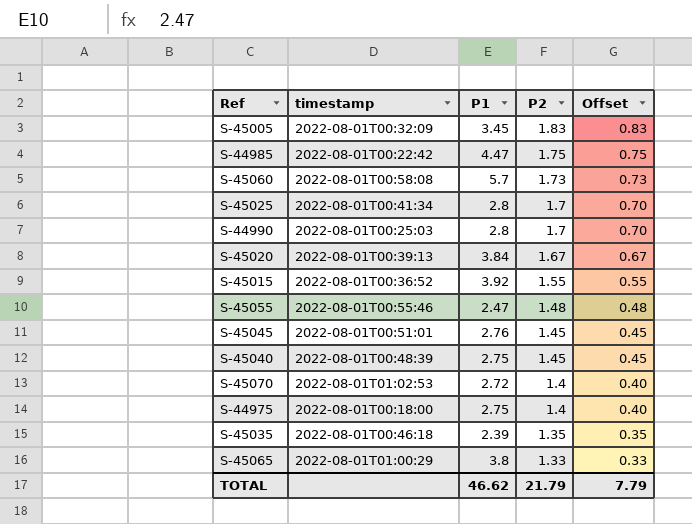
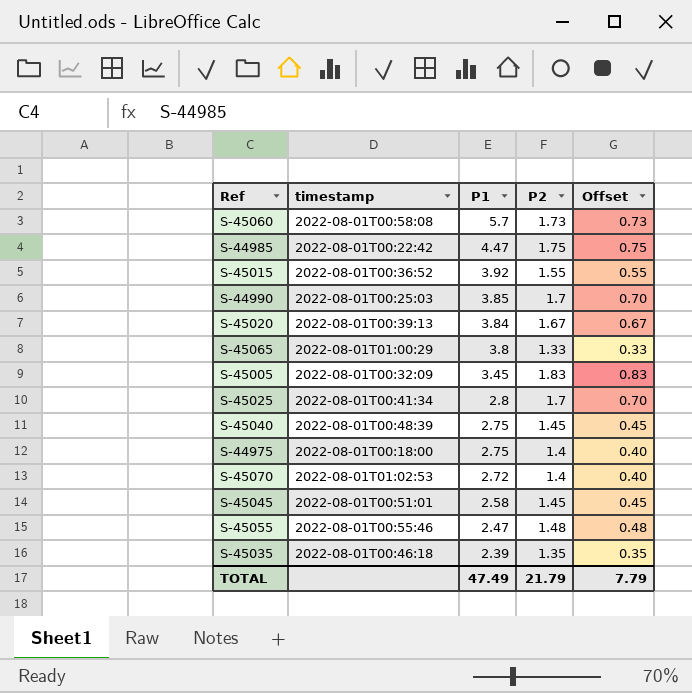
row order: P2 descending -> P1 descending
S-44990 | P1: 2.8 -> 3.85
S-45045 | P1: 2.76 -> 2.58
TOTAL | P1: 46.62 -> 47.49

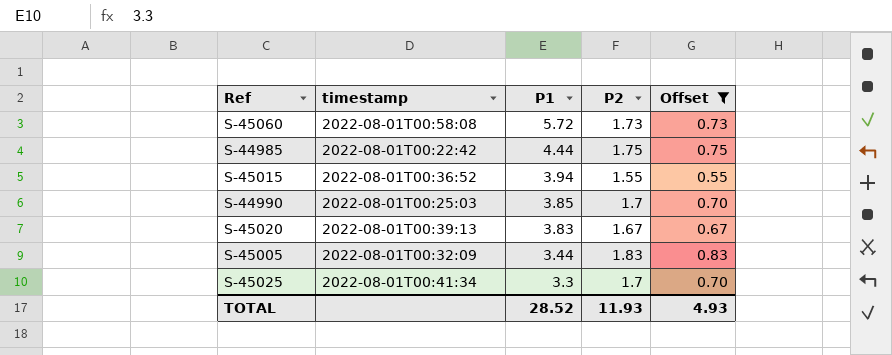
filter: none -> Offset >= 0.55
S-45060 | P1: 5.7 -> 5.72
S-44985 | P1: 4.47 -> 4.44
S-45015 | P1: 3.92 -> 3.94
S-45020 | P1: 3.84 -> 3.83
S-45005 | P1: 3.45 -> 3.44
S-45025 | P1: 2.8 -> 3.3
TOTAL | P1: 47.49 -> 28.52
TOTAL | P2: 21.79 -> 11.93
TOTAL | Offset: 7.79 -> 4.93

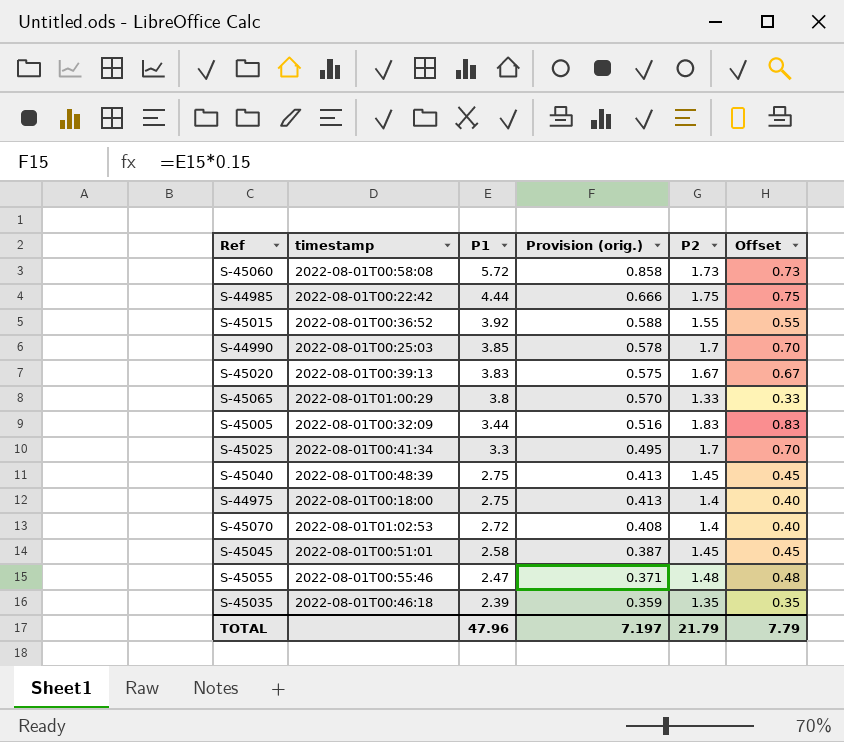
filter: Offset >= 0.55 -> none
column Provision (orig.) | formula: none -> [P1] * 0.15
S-45015 | P1: 3.94 -> 3.92
TOTAL | P1: 28.52 -> 47.96
TOTAL | P2: 11.93 -> 21.79
TOTAL | Offset: 4.93 -> 7.79

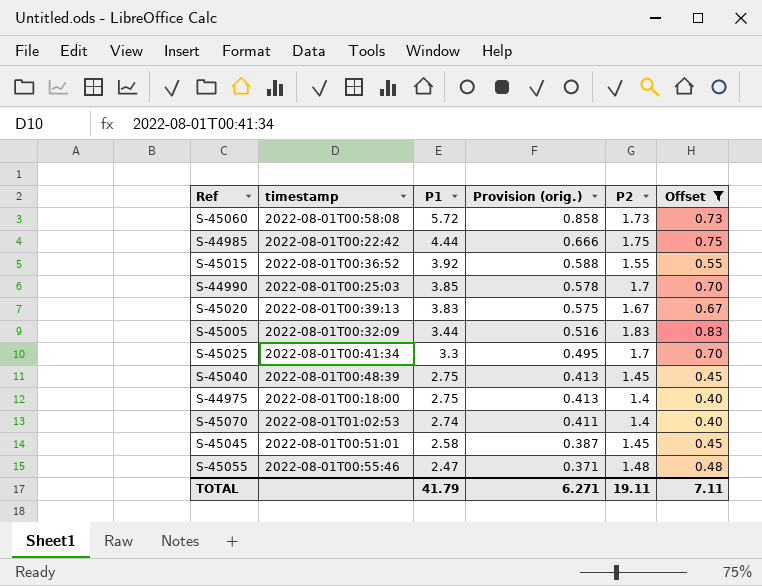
filter: none -> Offset >= 0.40
S-45070 | P1: 2.72 -> 2.74
S-45070 | Provision (orig.): 0.408 -> 0.411
TOTAL | P1: 47.96 -> 41.79
TOTAL | Provision (orig.): 7.197 -> 6.271
TOTAL | P2: 21.79 -> 19.11
TOTAL | Offset: 7.79 -> 7.11

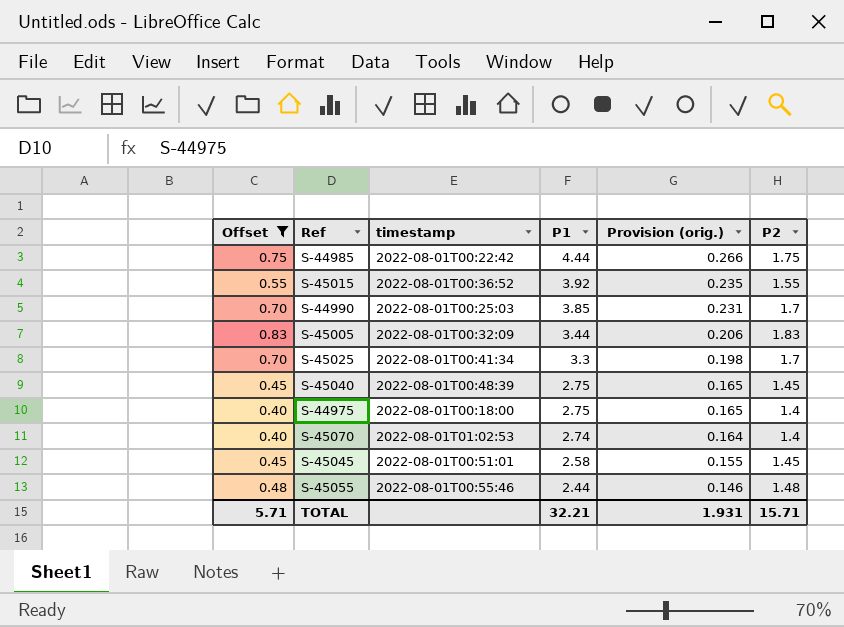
column Offset | position: 6 -> 1
column Provision (orig.) | formula: [P1] * 0.15 -> [P1] * 0.06
row S-45060: 2022-08-01T00:58:08 | 5.72 | 0.858 | 1.73 | 0.73 -> none
row S-45020: 2022-08-01T00:39:13 | 3.83 | 0.575 | 1.67 | 0.67 -> none
S-45055 | P1: 2.47 -> 2.44
TOTAL | Offset: 7.11 -> 5.71
TOTAL | P1: 41.79 -> 32.21
TOTAL | Provision (orig.): 6.271 -> 1.931
TOTAL | P2: 19.11 -> 15.71

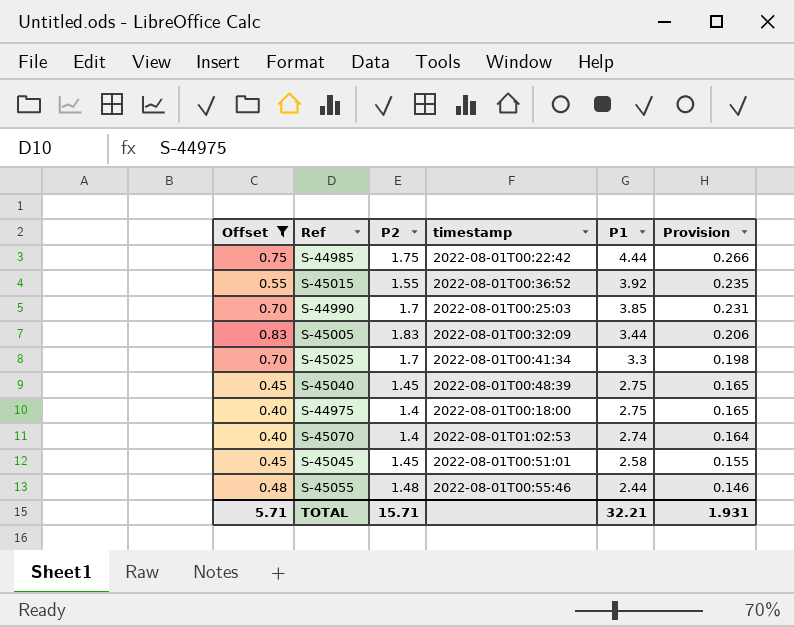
column P2 | position: 6 -> 3
column name: Provision (orig.) -> Provision

